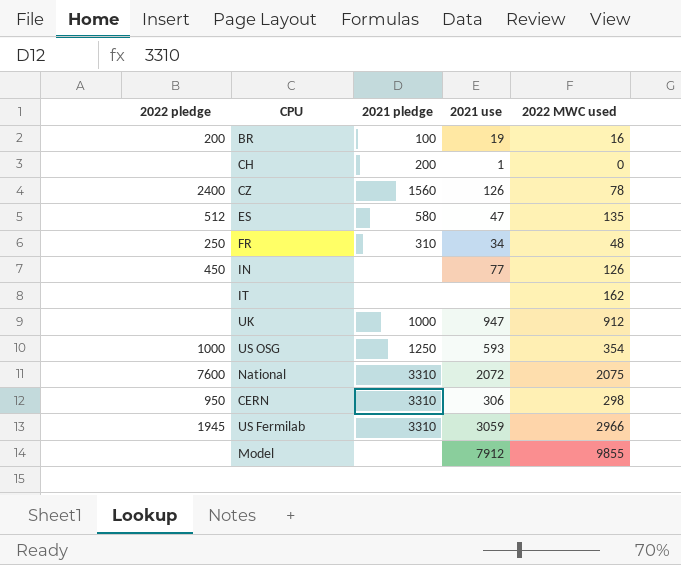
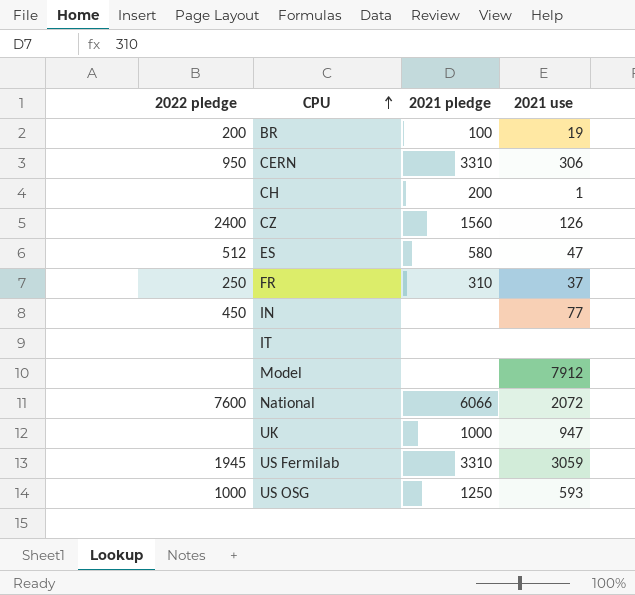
row order: none -> CPU ascending
column 2022 MWC used | position: 5 -> none
FR | 2021 use: 34 -> 37
National | 2021 pledge: 3310 -> 6066

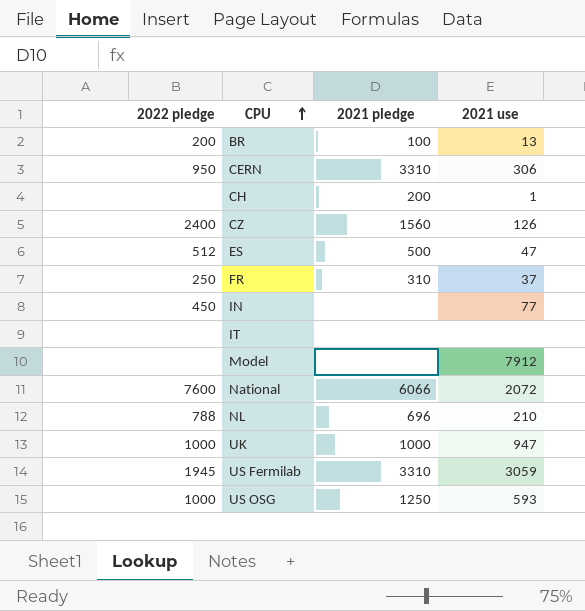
BR | 2021 use: 19 -> 13
ES | 2021 pledge: 580 -> 500
row NL: none -> 788 | 696 | 210
UK | 2022 pledge: none -> 1000

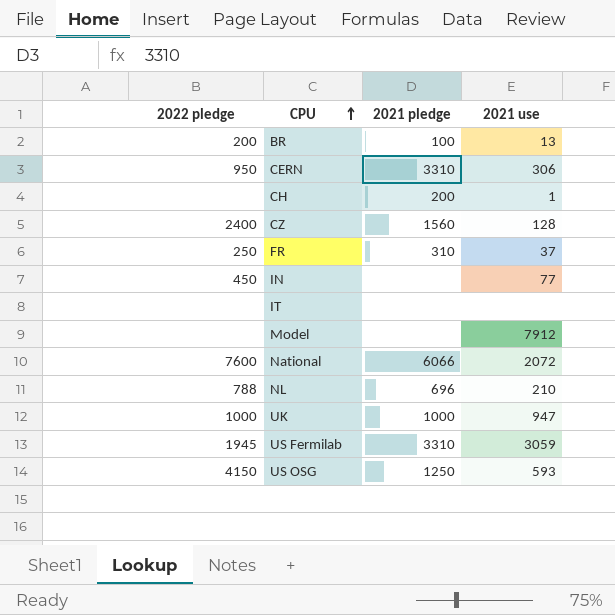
row ES: 512 | 500 | 47 -> none
CZ | 2021 use: 126 -> 128
US OSG | 2022 pledge: 1000 -> 4150

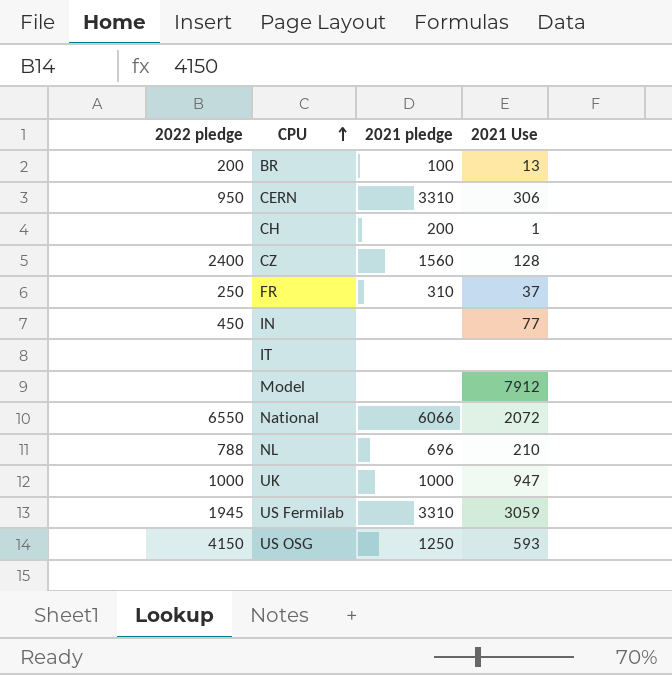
column name: 2021 use -> 2021 Use
National | 2022 pledge: 7600 -> 6550

